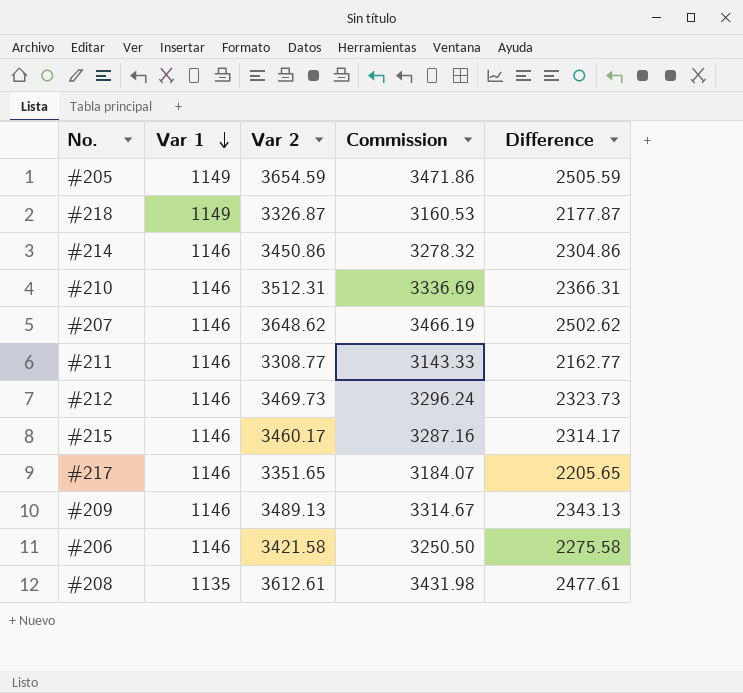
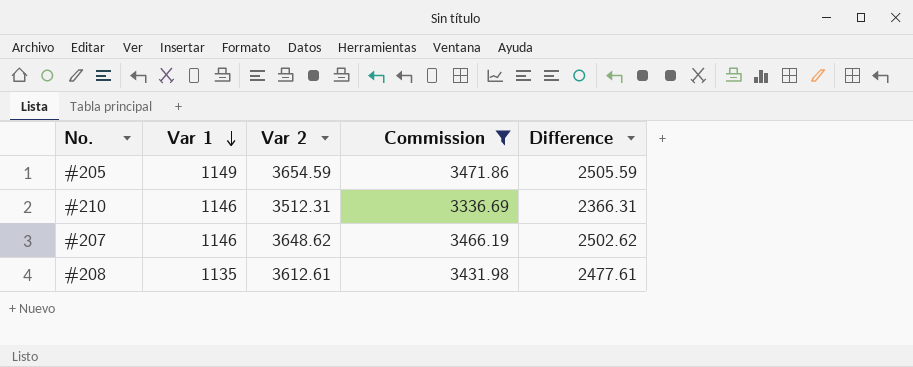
filter: none -> Commission >= 3336.69

